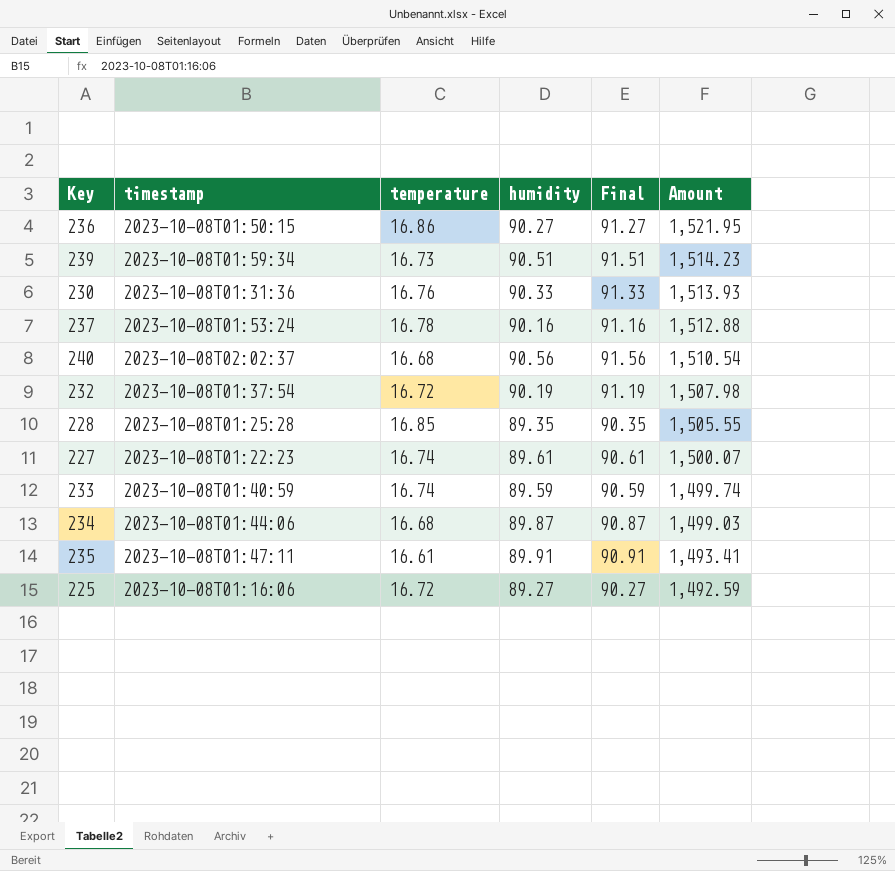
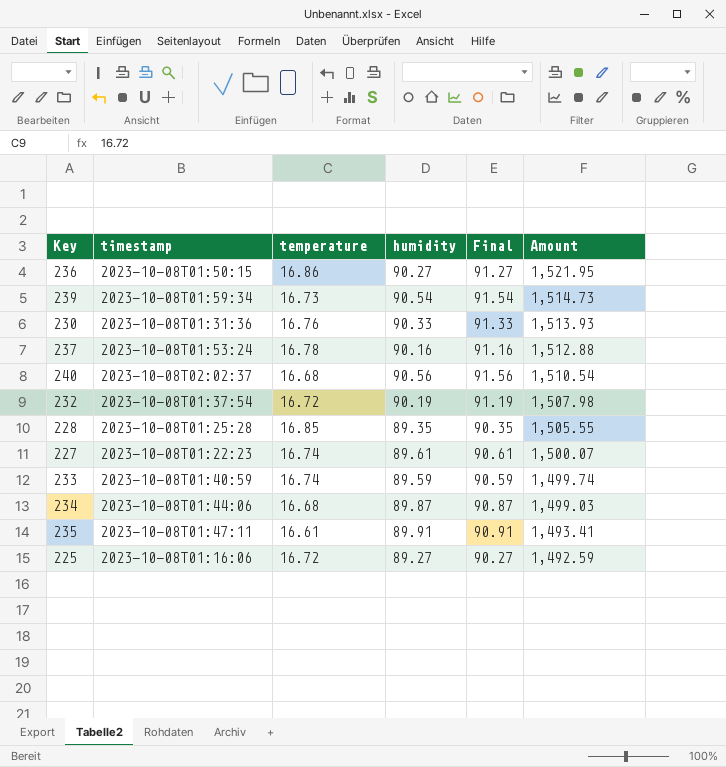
239 | humidity: 90.51 -> 90.54
239 | Final: 91.51 -> 91.54
239 | Amount: 1,514.23 -> 1,514.73

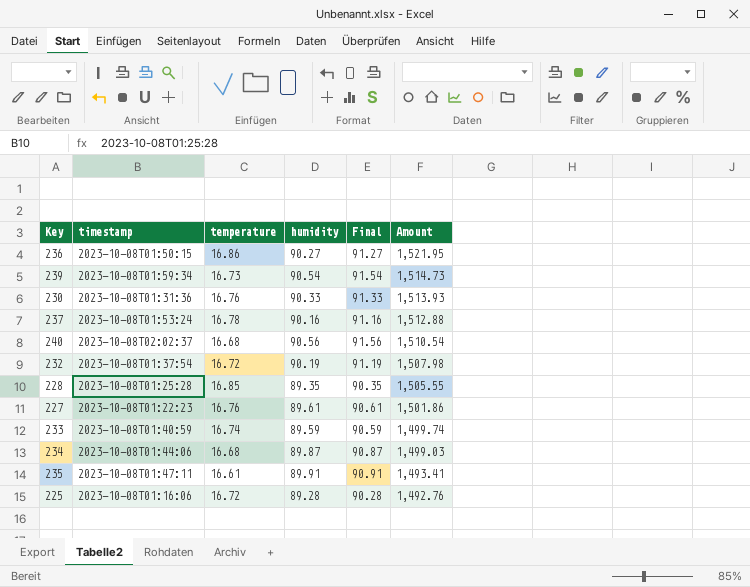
227 | temperature: 16.74 -> 16.76
227 | Amount: 1,500.07 -> 1,501.86
225 | humidity: 89.27 -> 89.28
225 | Final: 90.27 -> 90.28
225 | Amount: 1,492.59 -> 1,492.76

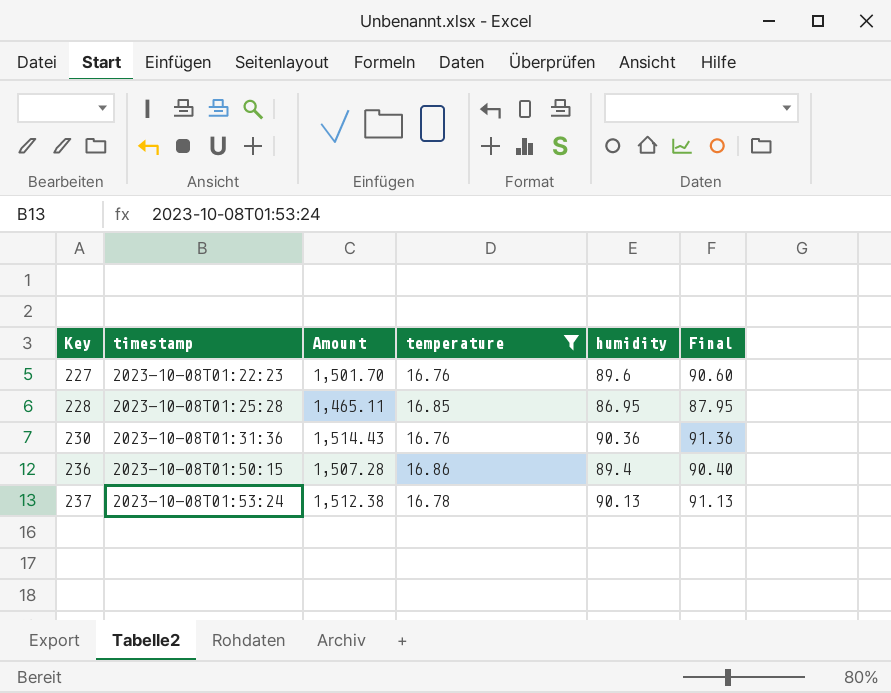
filter: none -> temperature >= 16.76
row order: Amount descending -> Key ascending
column Amount | position: 6 -> 3
227 | Amount: 1,501.86 -> 1,501.70
227 | humidity: 89.61 -> 89.6
227 | Final: 90.61 -> 90.60
228 | Amount: 1,505.55 -> 1,465.11
228 | humidity: 89.35 -> 86.95
228 | Final: 90.35 -> 87.95
230 | Amount: 1,513.93 -> 1,514.43
230 | humidity: 90.33 -> 90.36
230 | Final: 91.33 -> 91.36
236 | Amount: 1,521.95 -> 1,507.28
236 | humidity: 90.27 -> 89.4
236 | Final: 91.27 -> 90.40
237 | Amount: 1,512.88 -> 1,512.38
237 | humidity: 90.16 -> 90.13
237 | Final: 91.16 -> 91.13

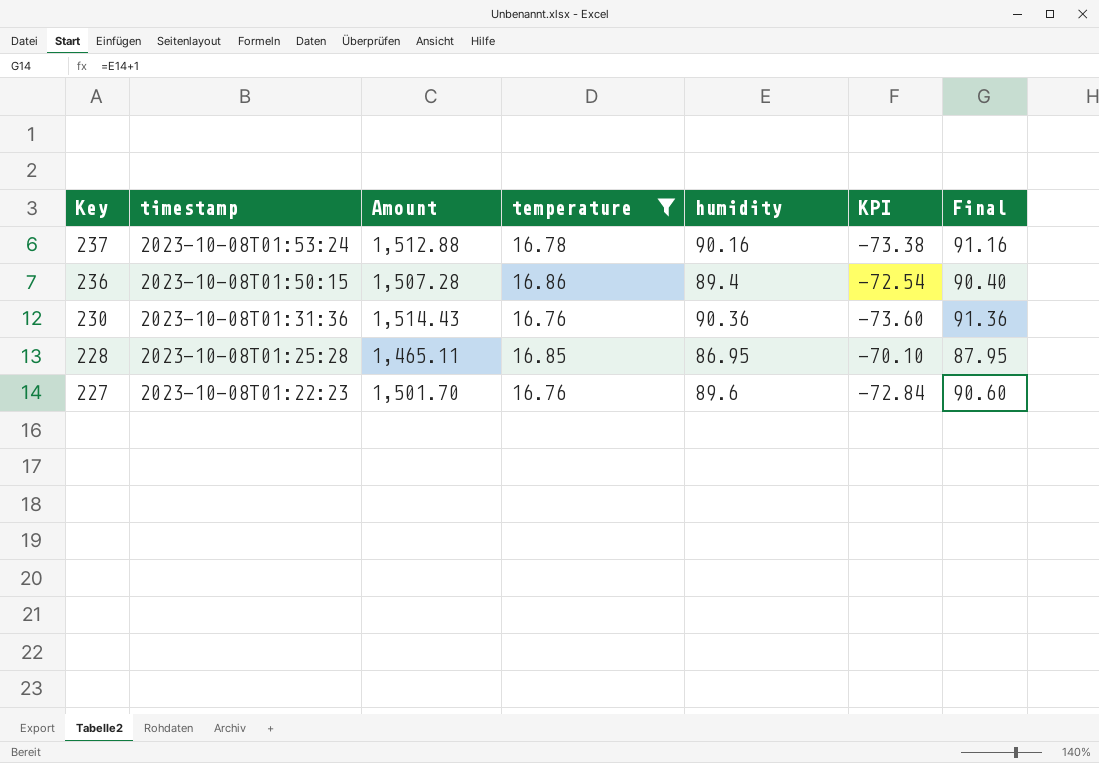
row order: Key ascending -> Key descending
column KPI | formula: none -> [temperature] - [humidity]
237 | Amount: 1,512.38 -> 1,512.88
237 | humidity: 90.13 -> 90.16
237 | Final: 91.13 -> 91.16

